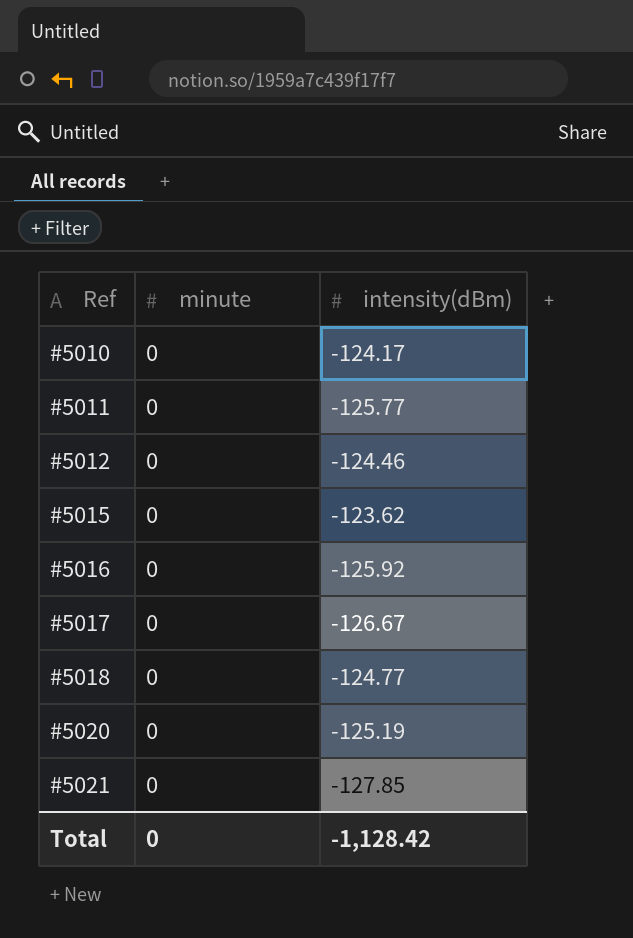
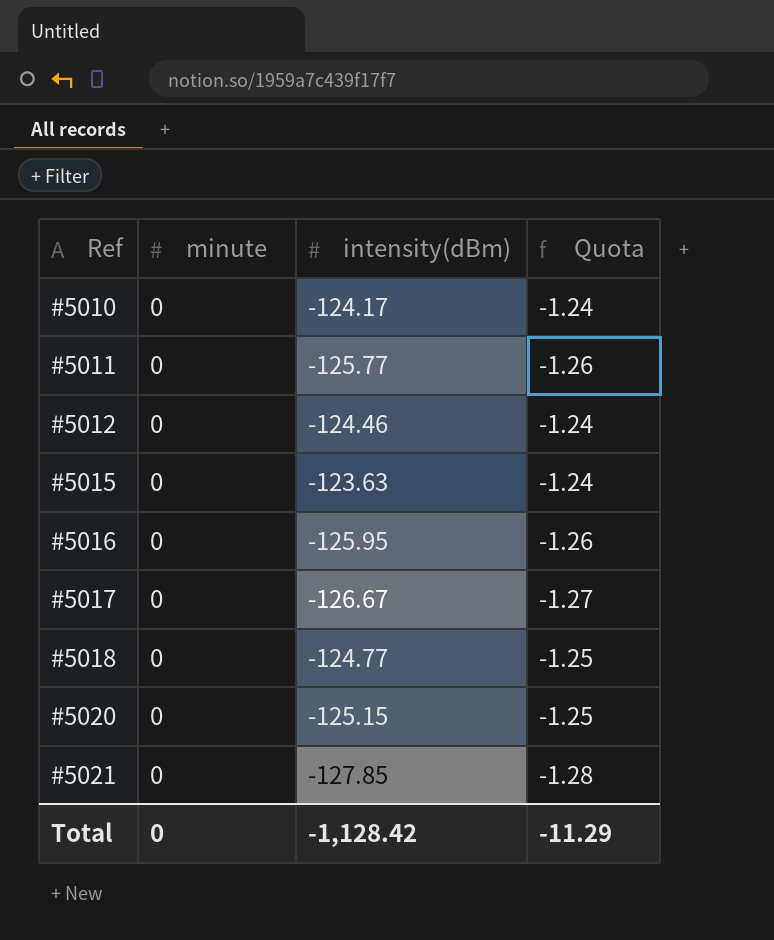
column Quota | formula: none -> [intensity(dBm)] * 0.01
#5015 | intensity(dBm): -123.62 -> -123.63
#5016 | intensity(dBm): -125.92 -> -125.95
#5020 | intensity(dBm): -125.19 -> -125.15

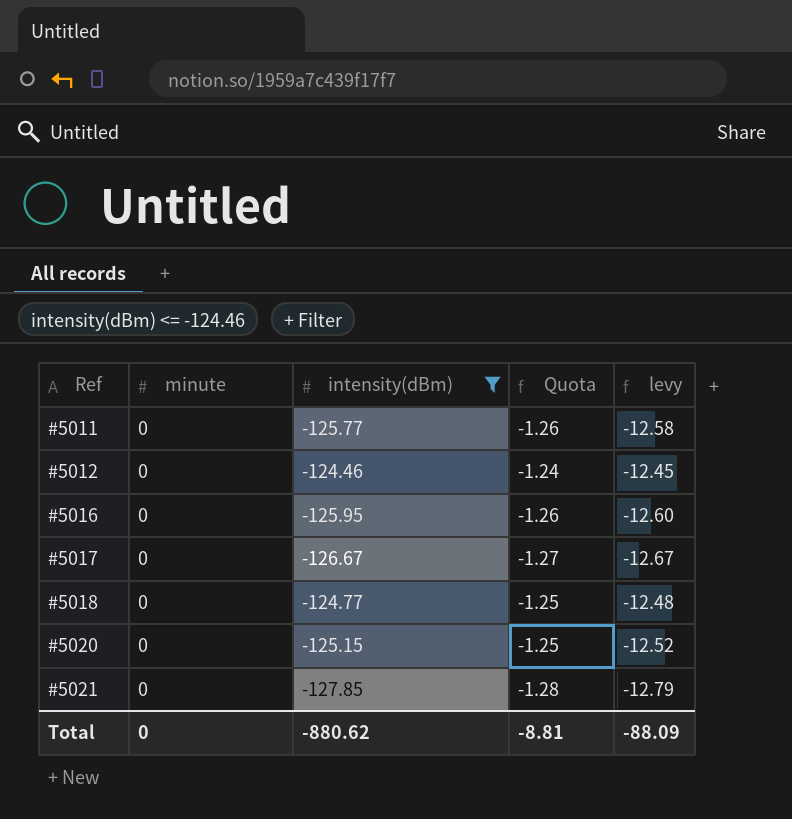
filter: none -> intensity(dBm) <= -124.46
column levy | formula: none -> [intensity(dBm)] * 0.1
Total | intensity(dBm): -1,128.42 -> -880.62
Total | Quota: -11.29 -> -8.81

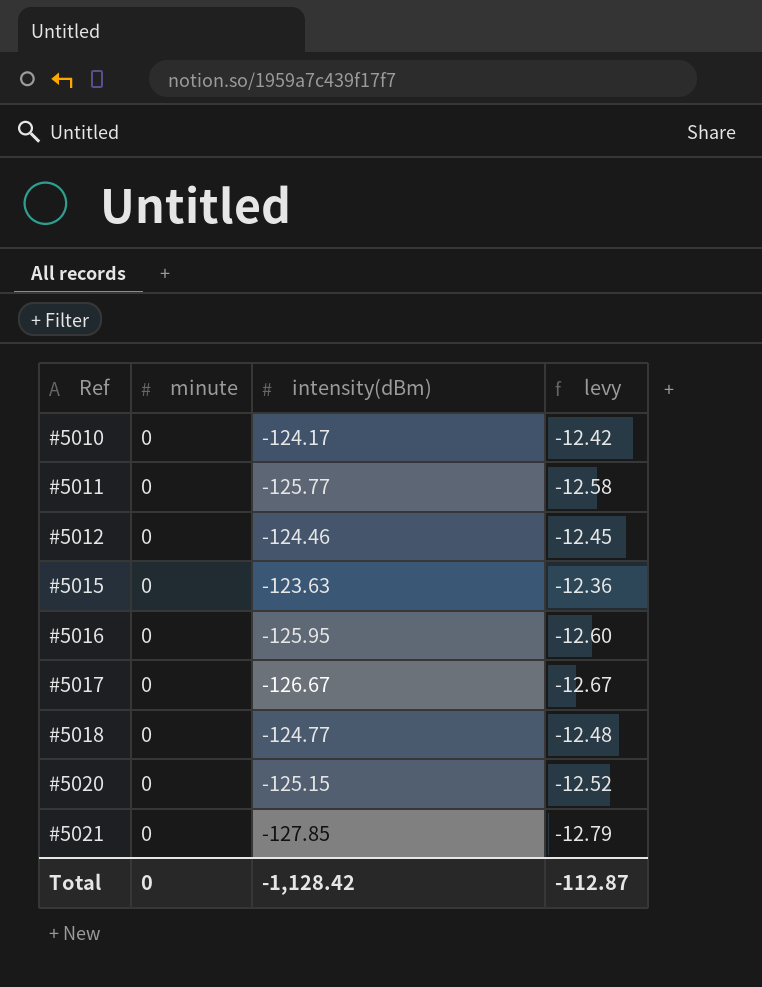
filter: intensity(dBm) <= -124.46 -> none
column Quota | formula: [intensity(dBm)] * 0.01 -> none
Total | intensity(dBm): -880.62 -> -1,128.42
Total | levy: -88.09 -> -112.87

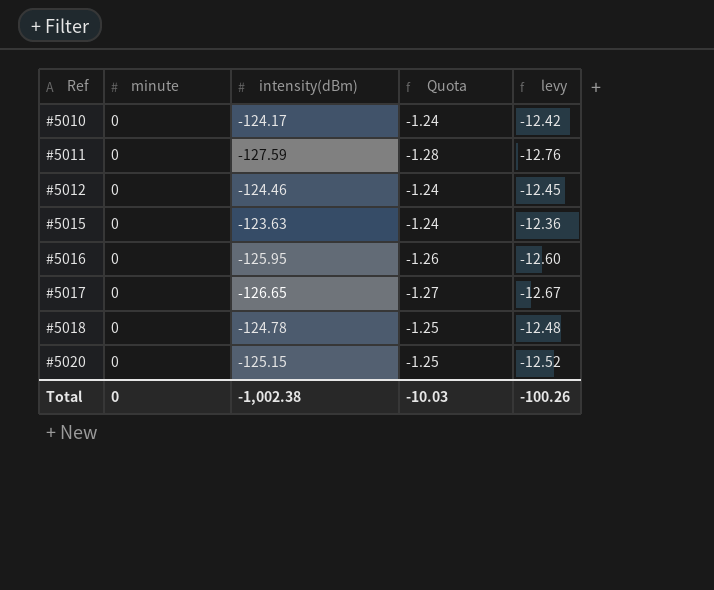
column Quota | formula: none -> [intensity(dBm)] * 0.01
row #5021: 0 | -127.85 | -12.79 -> none
#5011 | intensity(dBm): -125.77 -> -127.59
#5011 | levy: -12.58 -> -12.76
#5017 | intensity(dBm): -126.67 -> -126.65
#5018 | intensity(dBm): -124.77 -> -124.78
Total | intensity(dBm): -1,128.42 -> -1,002.38
Total | levy: -112.87 -> -100.26

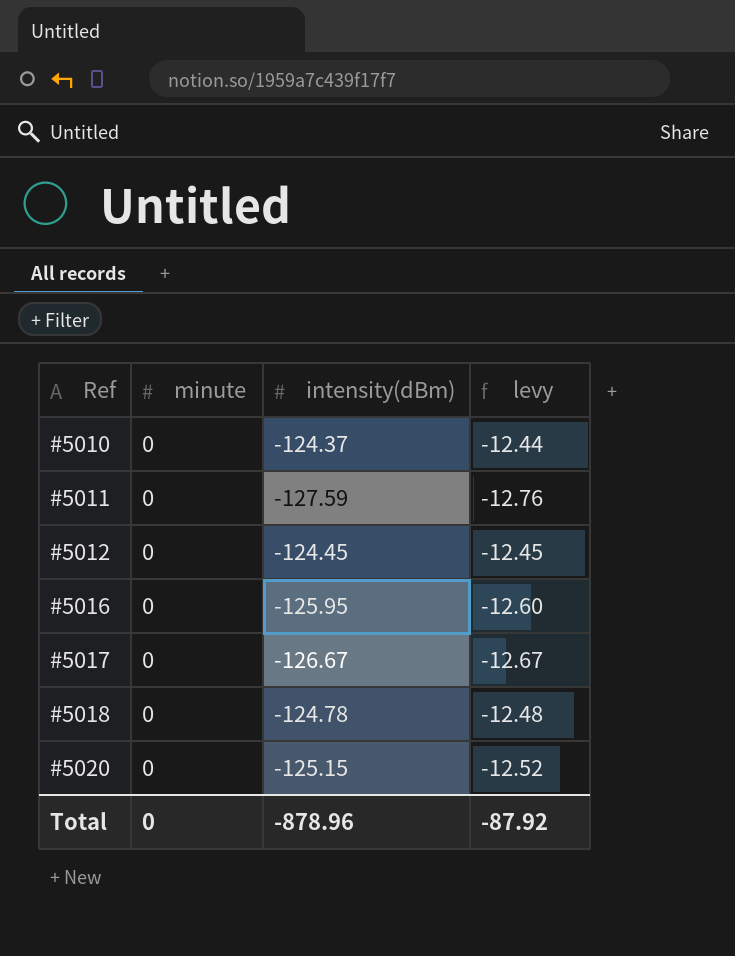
column Quota | formula: [intensity(dBm)] * 0.01 -> none
row #5015: 0 | -123.63 | -1.24 | -12.36 -> none
#5010 | intensity(dBm): -124.17 -> -124.37
#5010 | levy: -12.42 -> -12.44
#5012 | intensity(dBm): -124.46 -> -124.45
#5017 | intensity(dBm): -126.65 -> -126.67
Total | intensity(dBm): -1,002.38 -> -878.96
Total | levy: -100.26 -> -87.92

